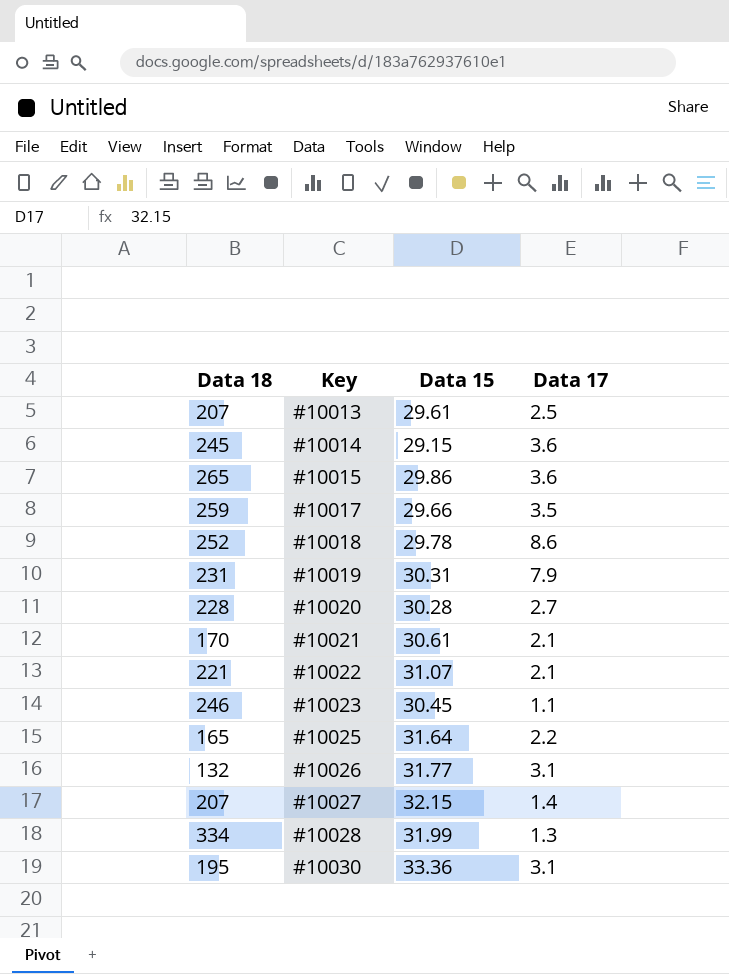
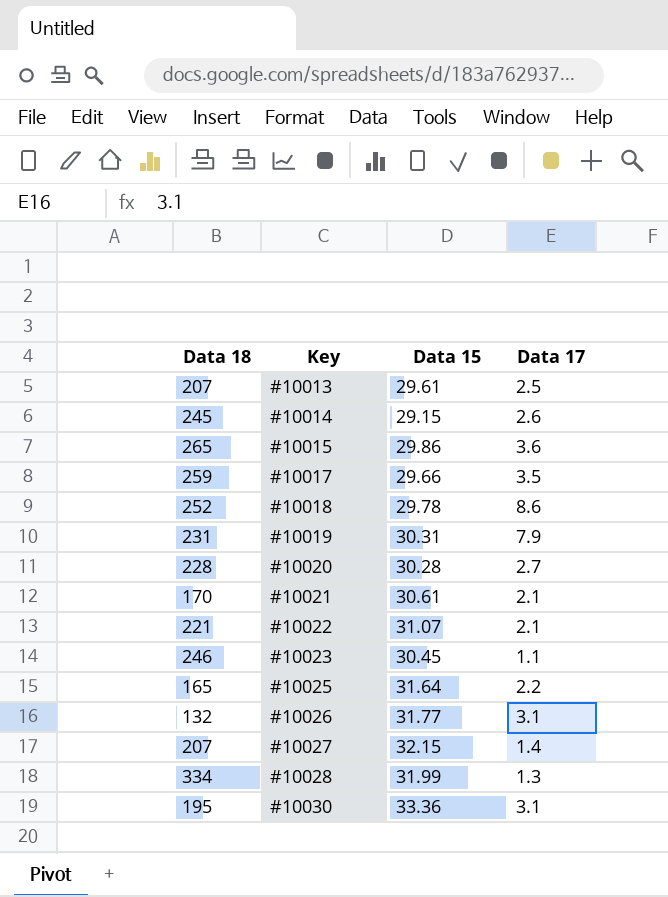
#10014 | Data 17: 3.6 -> 2.6

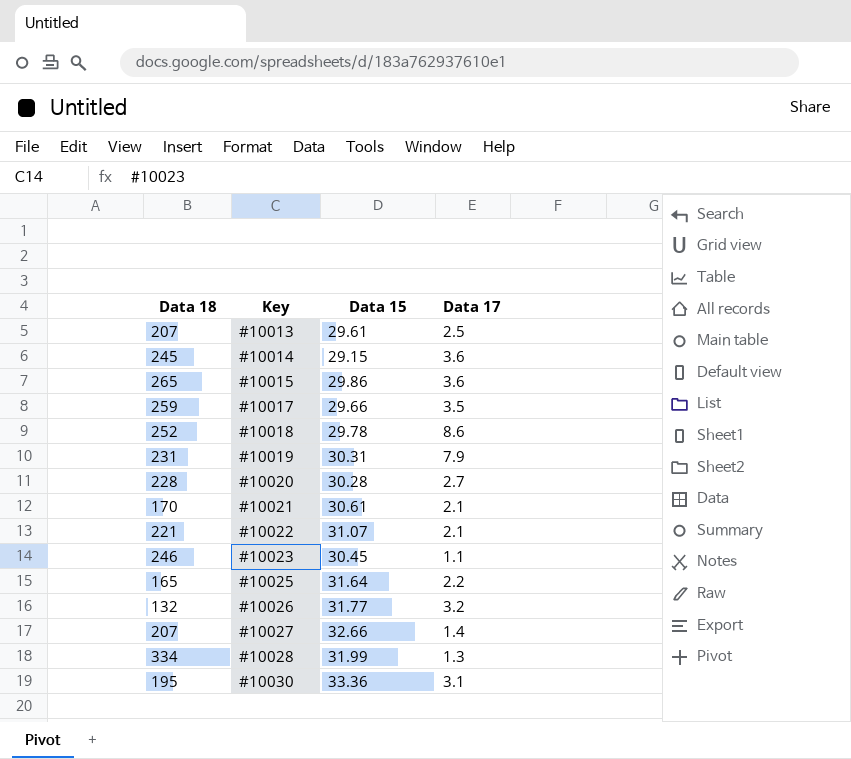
#10014 | Data 17: 2.6 -> 3.6
#10026 | Data 17: 3.1 -> 3.2
#10027 | Data 15: 32.15 -> 32.66

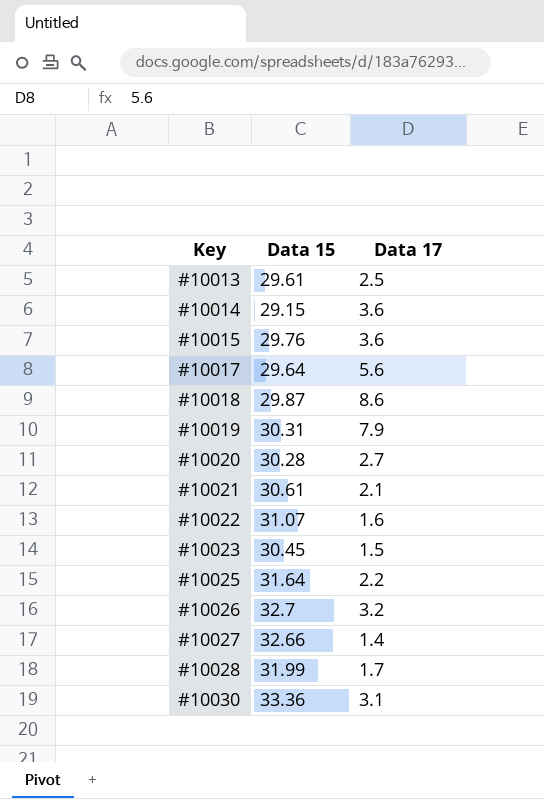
column Data 18 | position: 1 -> none
#10015 | Data 15: 29.86 -> 29.76
#10017 | Data 15: 29.66 -> 29.64
#10017 | Data 17: 3.5 -> 5.6
#10018 | Data 15: 29.78 -> 29.87
#10022 | Data 17: 2.1 -> 1.6
#10023 | Data 17: 1.1 -> 1.5
#10026 | Data 15: 31.77 -> 32.7
#10028 | Data 17: 1.3 -> 1.7

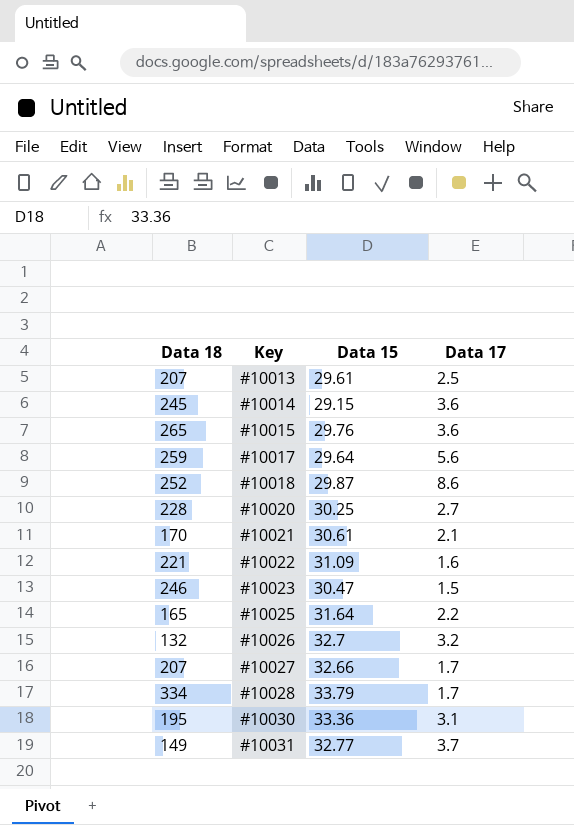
column Data 18 | position: none -> 1
row #10019: 30.31 | 7.9 -> none
#10020 | Data 15: 30.28 -> 30.25
#10022 | Data 15: 31.07 -> 31.09
#10023 | Data 15: 30.45 -> 30.47
#10027 | Data 17: 1.4 -> 1.7
#10028 | Data 15: 31.99 -> 33.79
row #10031: none -> 149 | 32.77 | 3.7

